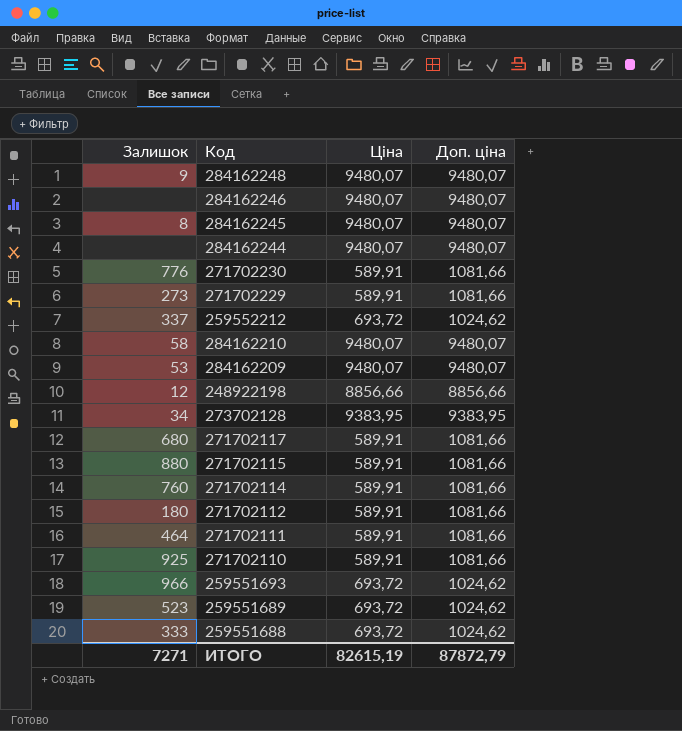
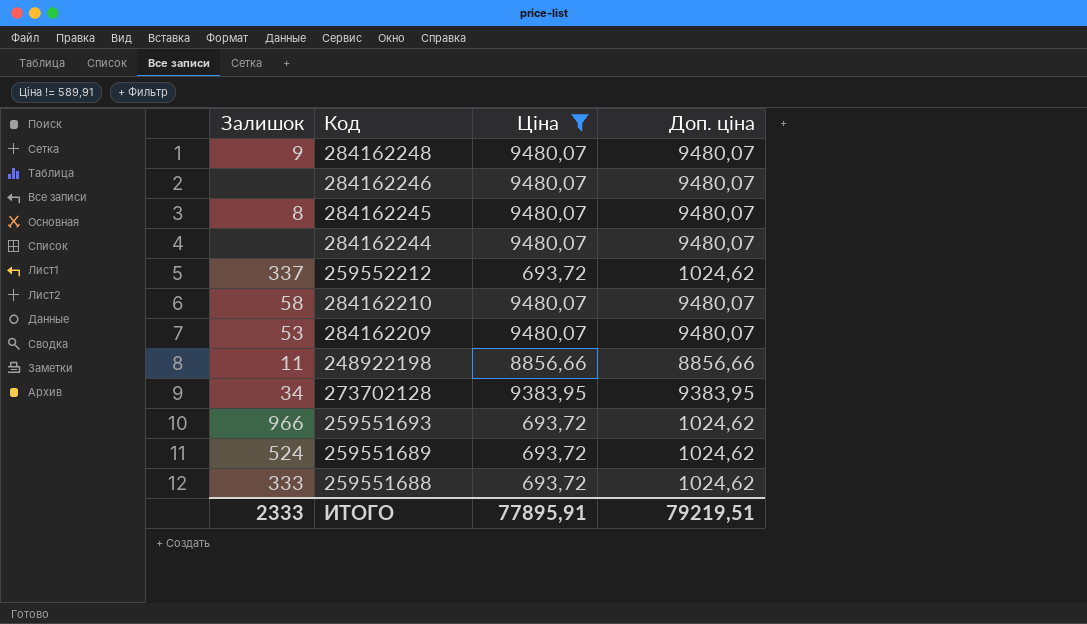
filter: none -> Ціна != 589,91
248922198 | Залишок: 12 -> 11
259551689 | Залишок: 523 -> 524
ИТОГО | Залишок: 7271 -> 2333
ИТОГО | Ціна: 82615,19 -> 77895,91
ИТОГО | Доп. ціна: 87872,79 -> 79219,51

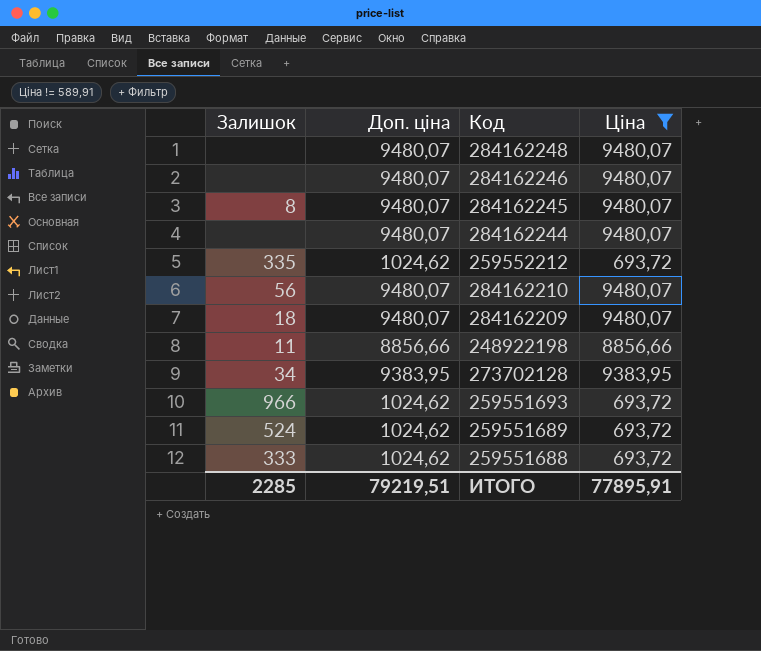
column Доп. ціна | position: 4 -> 2
284162248 | Залишок: 9 -> none
259552212 | Залишок: 337 -> 335
284162210 | Залишок: 58 -> 56
284162209 | Залишок: 53 -> 18
ИТОГО | Залишок: 2333 -> 2285

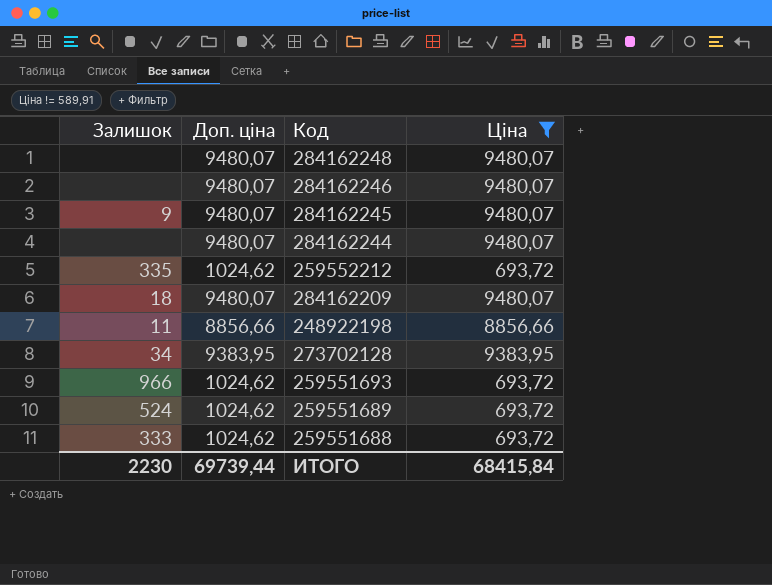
row 284162210: 56 | 9480,07 | 9480,07 -> none
284162245 | Залишок: 8 -> 9
ИТОГО | Залишок: 2285 -> 2230
ИТОГО | Доп. ціна: 79219,51 -> 69739,44
ИТОГО | Ціна: 77895,91 -> 68415,84

